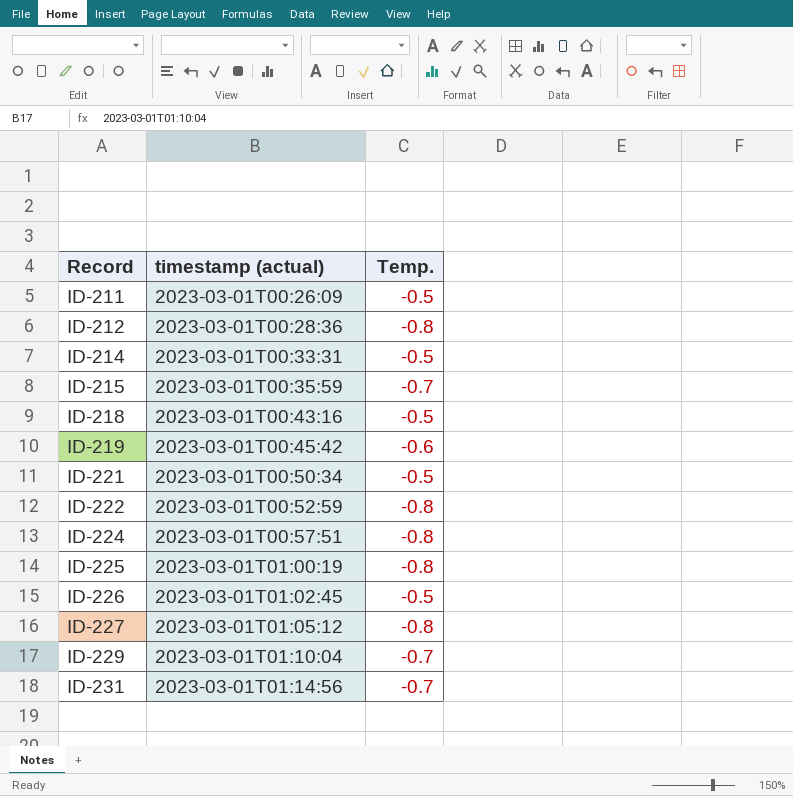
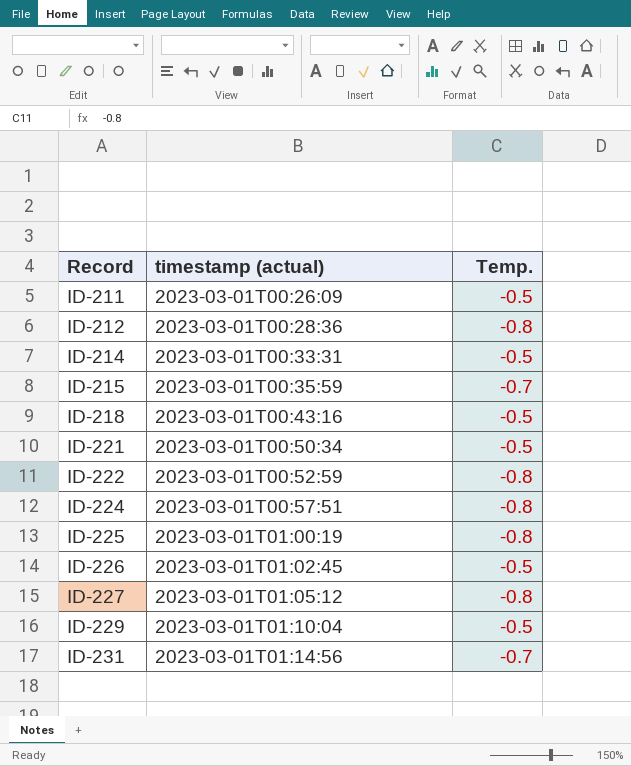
row ID-219: 2023-03-01T00:45:42 | -0.6 -> none
ID-229 | Temp.: -0.7 -> -0.5

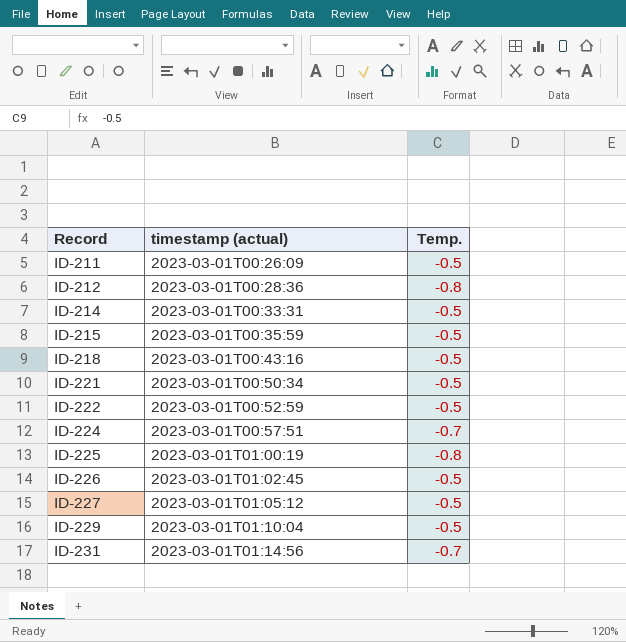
ID-215 | Temp.: -0.7 -> -0.5
ID-222 | Temp.: -0.8 -> -0.5
ID-224 | Temp.: -0.8 -> -0.7
ID-227 | Temp.: -0.8 -> -0.5

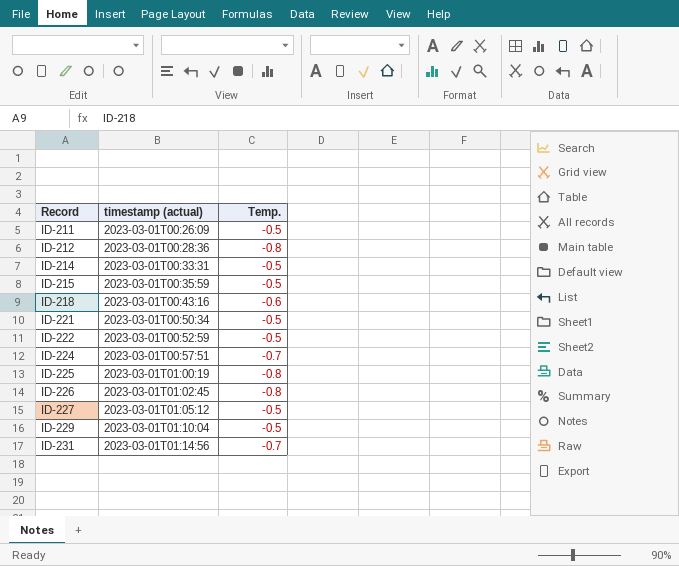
ID-218 | Temp.: -0.5 -> -0.6
ID-226 | Temp.: -0.5 -> -0.8

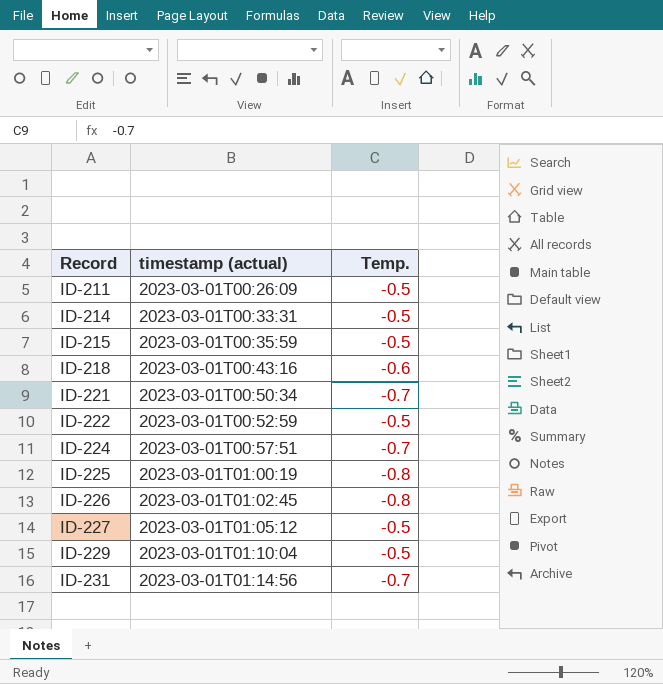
row ID-212: 2023-03-01T00:28:36 | -0.8 -> none
ID-221 | Temp.: -0.5 -> -0.7

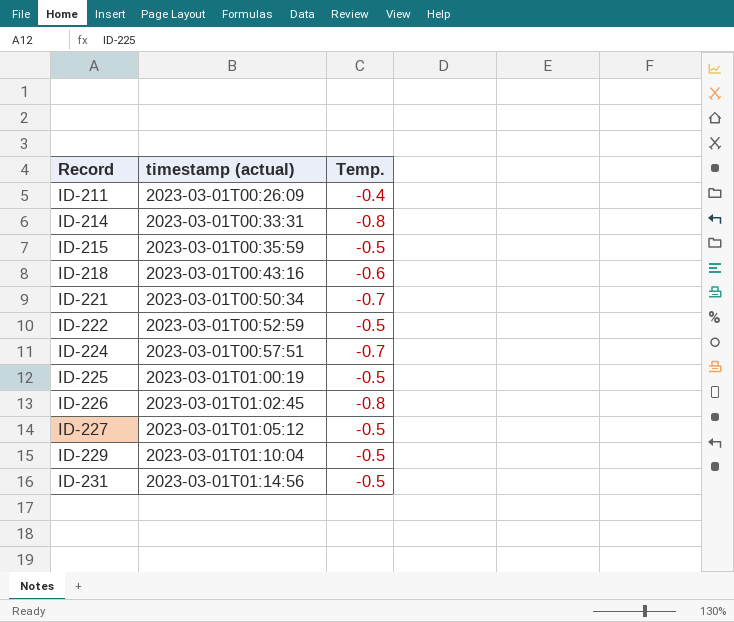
ID-211 | Temp.: -0.5 -> -0.4
ID-214 | Temp.: -0.5 -> -0.8
ID-225 | Temp.: -0.8 -> -0.5
ID-231 | Temp.: -0.7 -> -0.5

